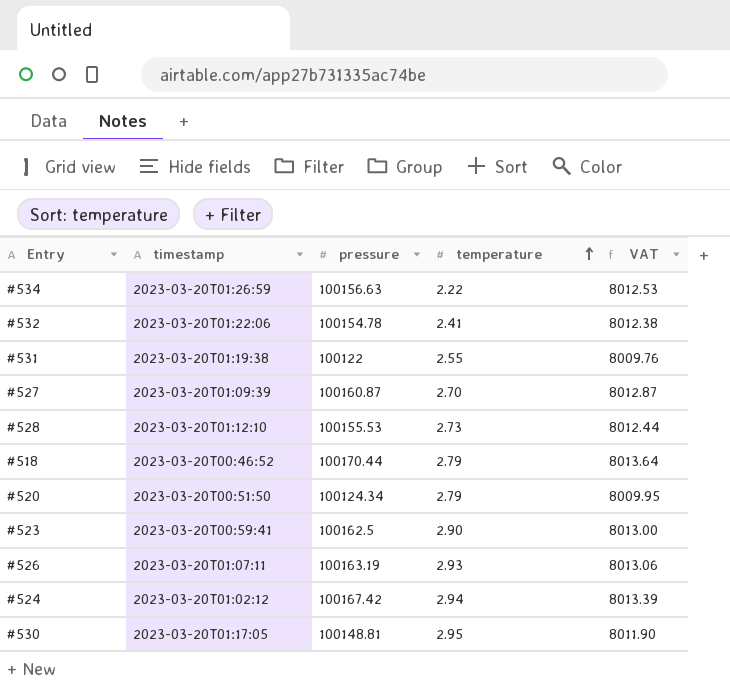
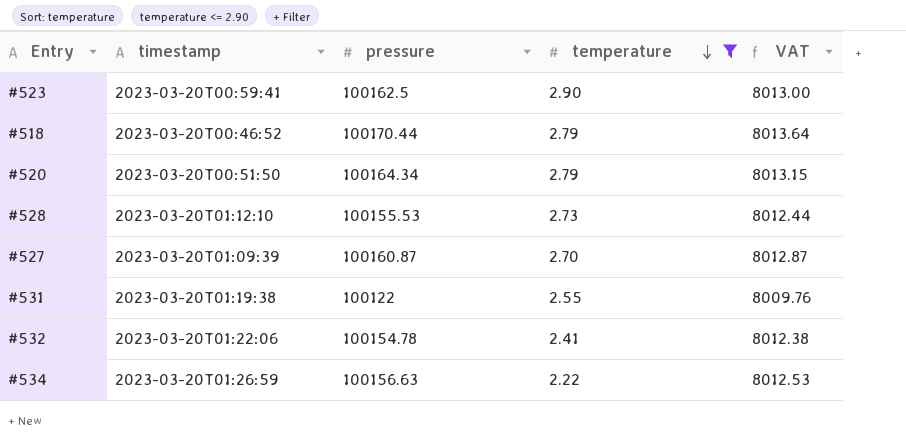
filter: none -> temperature <= 2.90
row order: temperature ascending -> temperature descending
#520 | pressure: 100124.34 -> 100164.34
#520 | VAT: 8009.95 -> 8013.15

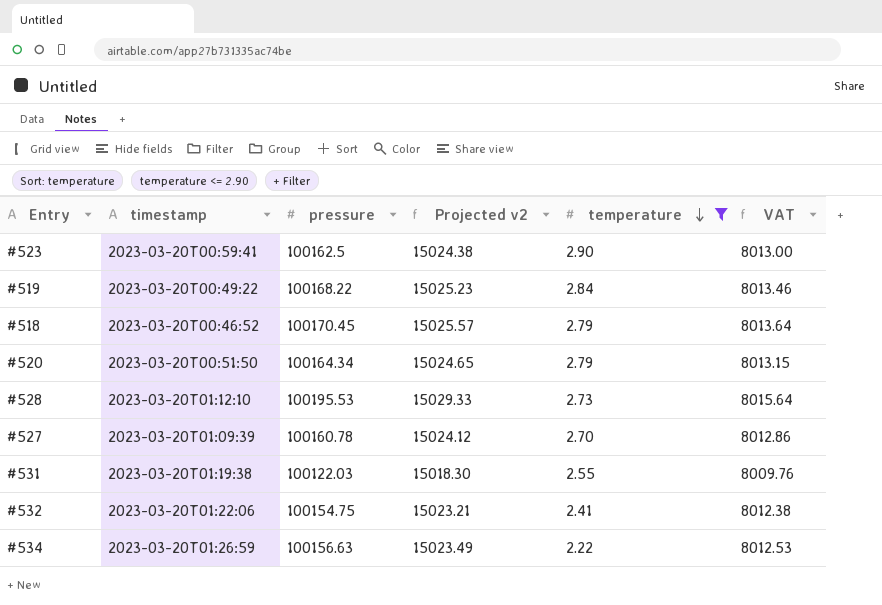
column Projected v2 | formula: none -> [pressure] * 0.15
row #519: none -> 2023-03-20T00:49:22 | 100168.22 | 15025.23 | 2.84 | 8013.46
#518 | pressure: 100170.44 -> 100170.45
#528 | pressure: 100155.53 -> 100195.53
#528 | VAT: 8012.44 -> 8015.64
#527 | pressure: 100160.87 -> 100160.78
#527 | VAT: 8012.87 -> 8012.86
#531 | pressure: 100122 -> 100122.03
#532 | pressure: 100154.78 -> 100154.75

